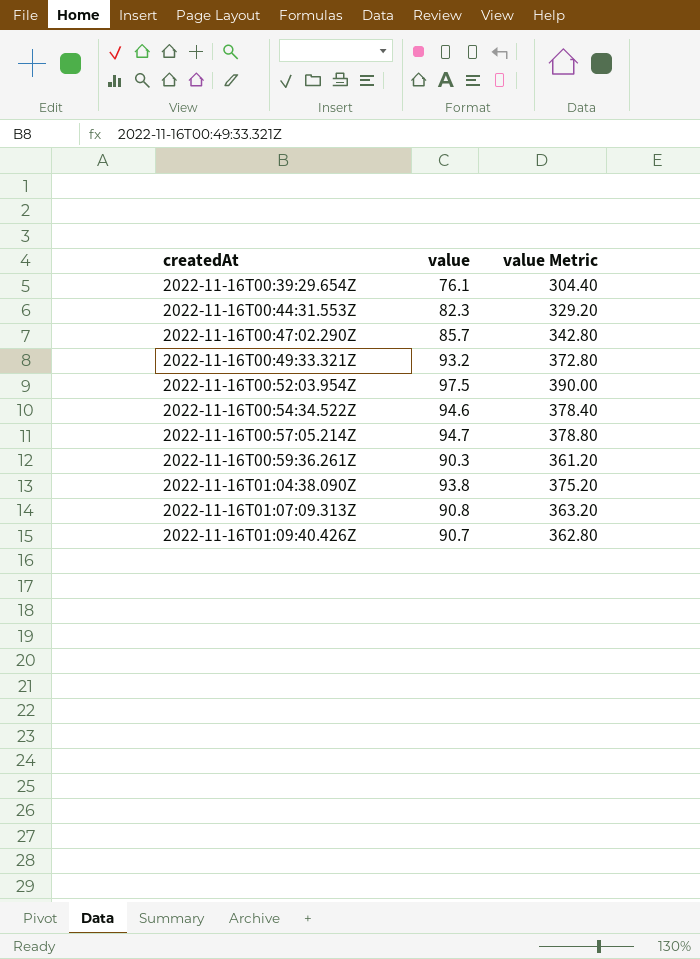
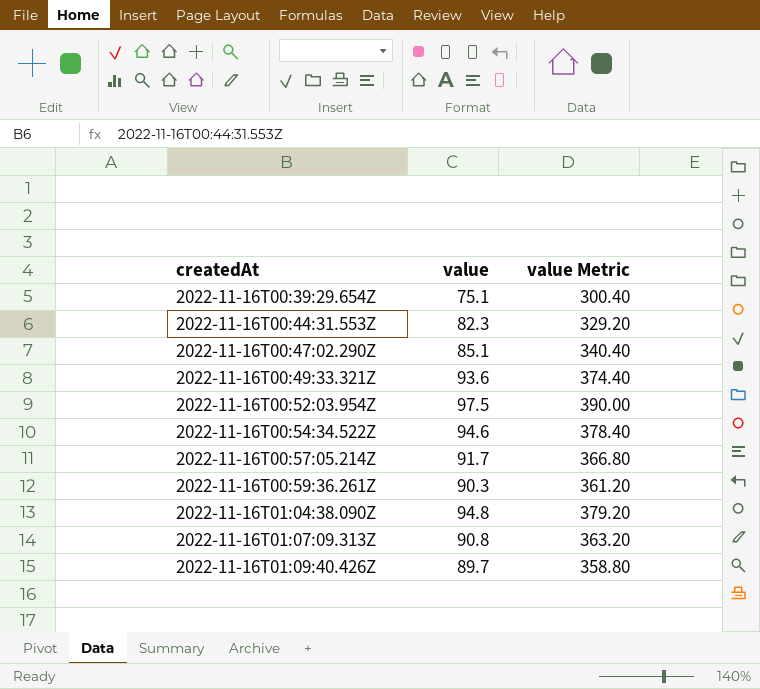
2022-11-16T00:39:29.654Z | value: 76.1 -> 75.1
2022-11-16T00:39:29.654Z | value Metric: 304.40 -> 300.40
2022-11-16T00:47:02.290Z | value: 85.7 -> 85.1
2022-11-16T00:47:02.290Z | value Metric: 342.80 -> 340.40
2022-11-16T00:49:33.321Z | value: 93.2 -> 93.6
2022-11-16T00:49:33.321Z | value Metric: 372.80 -> 374.40
2022-11-16T00:57:05.214Z | value: 94.7 -> 91.7
2022-11-16T00:57:05.214Z | value Metric: 378.80 -> 366.80
2022-11-16T01:04:38.090Z | value: 93.8 -> 94.8
2022-11-16T01:04:38.090Z | value Metric: 375.20 -> 379.20
2022-11-16T01:09:40.426Z | value: 90.7 -> 89.7
2022-11-16T01:09:40.426Z | value Metric: 362.80 -> 358.80

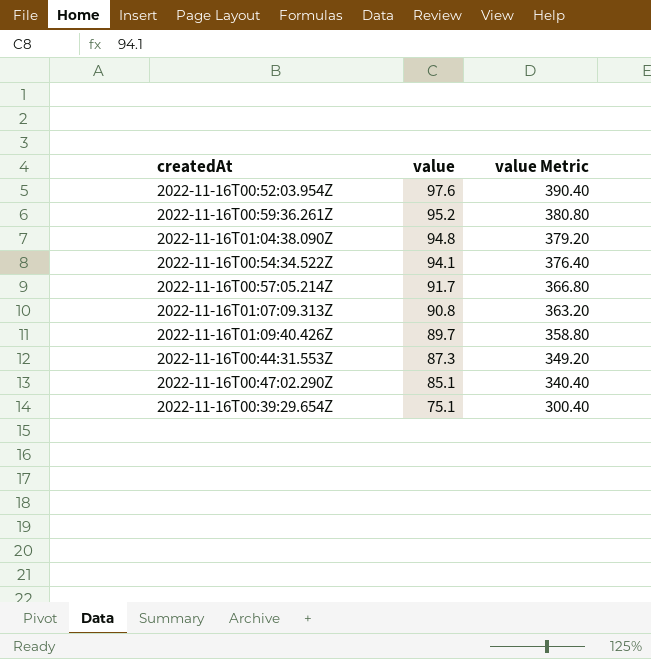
row order: createdAt ascending -> value descending
row 2022-11-16T00:49:33.321Z: 93.6 | 374.40 -> none
2022-11-16T00:52:03.954Z | value: 97.5 -> 97.6
2022-11-16T00:52:03.954Z | value Metric: 390.00 -> 390.40
2022-11-16T00:59:36.261Z | value: 90.3 -> 95.2
2022-11-16T00:59:36.261Z | value Metric: 361.20 -> 380.80
2022-11-16T00:54:34.522Z | value: 94.6 -> 94.1
2022-11-16T00:54:34.522Z | value Metric: 378.40 -> 376.40
2022-11-16T00:44:31.553Z | value: 82.3 -> 87.3
2022-11-16T00:44:31.553Z | value Metric: 329.20 -> 349.20

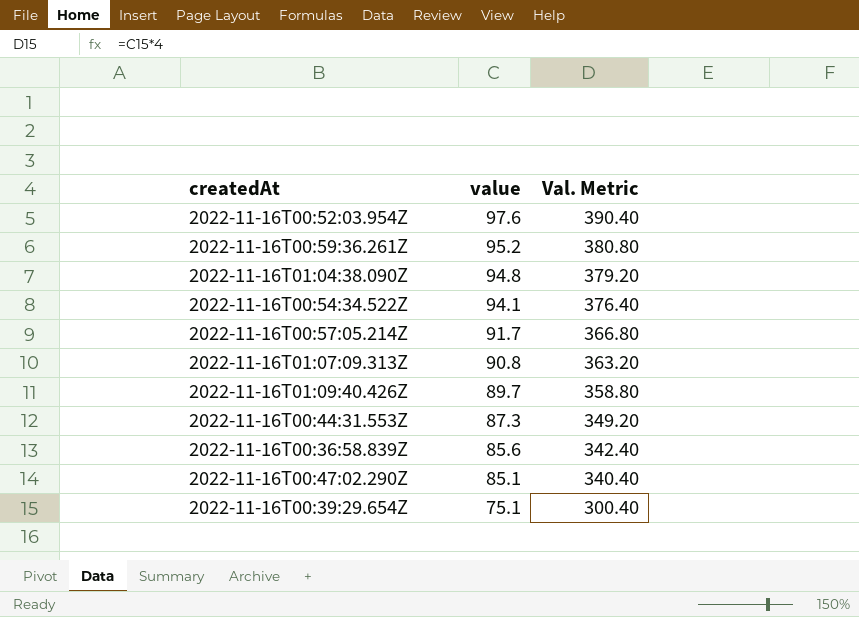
column name: value Metric -> Val. Metric
row 2022-11-16T00:36:58.839Z: none -> 85.6 | 342.40

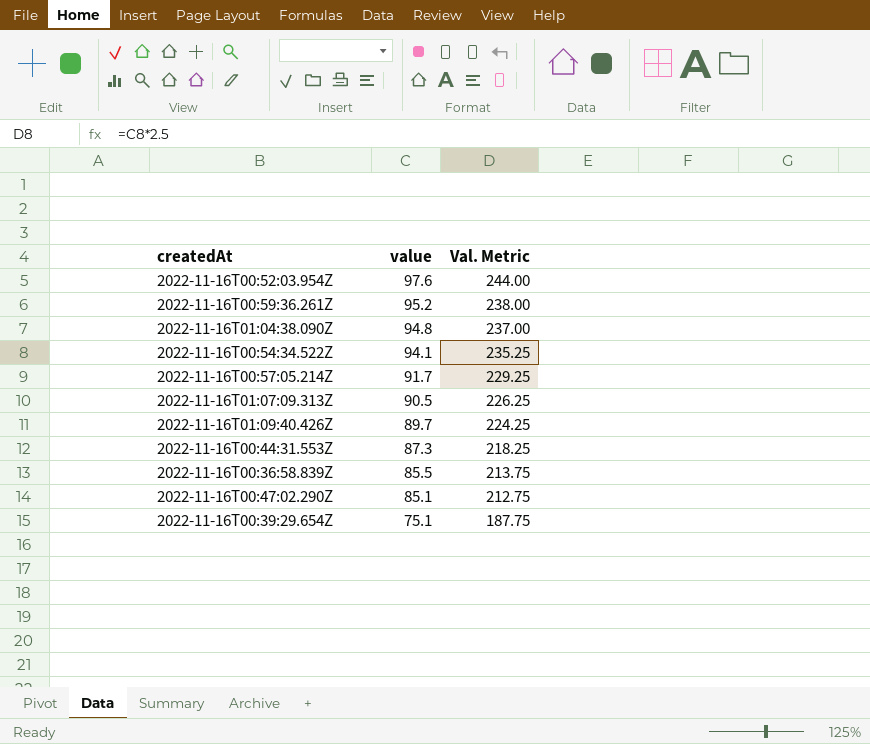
column Val. Metric | formula: [value] * 4 -> [value] * 2.5
2022-11-16T01:07:09.313Z | value: 90.8 -> 90.5
2022-11-16T00:36:58.839Z | value: 85.6 -> 85.5

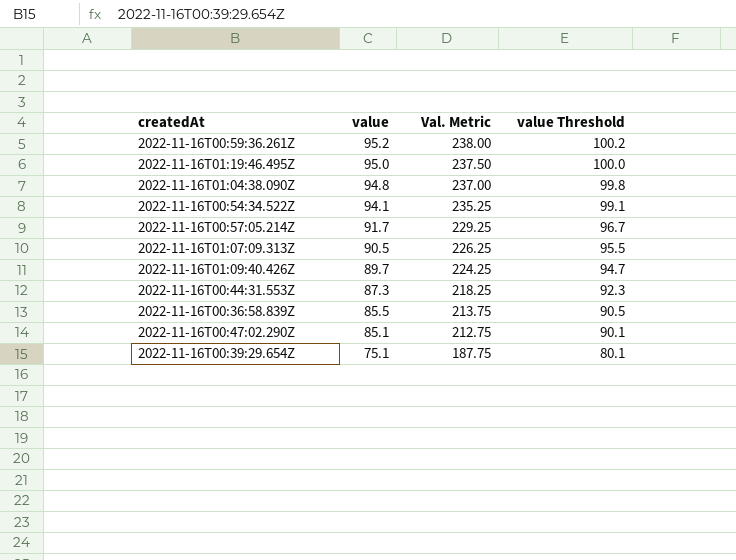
column value Threshold | formula: none -> [value] + 5
row 2022-11-16T00:52:03.954Z: 97.6 | 244.00 -> none
row 2022-11-16T01:19:46.495Z: none -> 95.0 | 237.50 | 100.0

